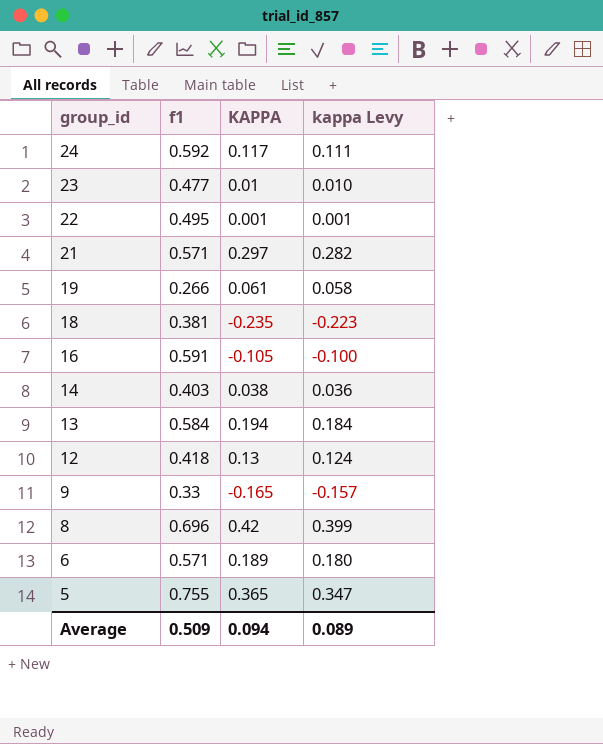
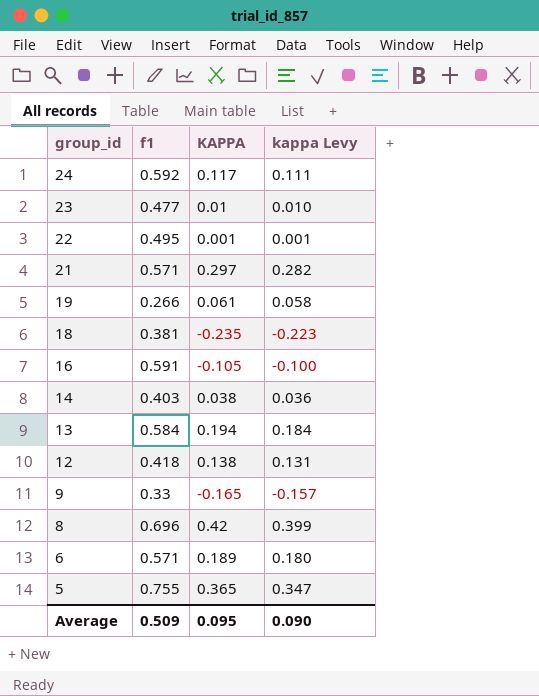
12 | KAPPA: 0.13 -> 0.138
12 | kappa Levy: 0.124 -> 0.131
Average | KAPPA: 0.094 -> 0.095
Average | kappa Levy: 0.089 -> 0.090

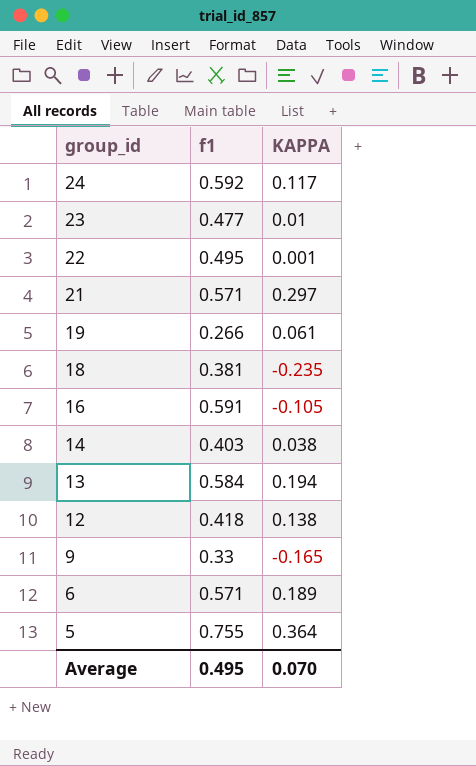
column kappa Levy | formula: [KAPPA] * 0.95 -> none
row 8: 0.696 | 0.42 | 0.399 -> none
5 | KAPPA: 0.365 -> 0.364
Average | f1: 0.509 -> 0.495
Average | KAPPA: 0.095 -> 0.070

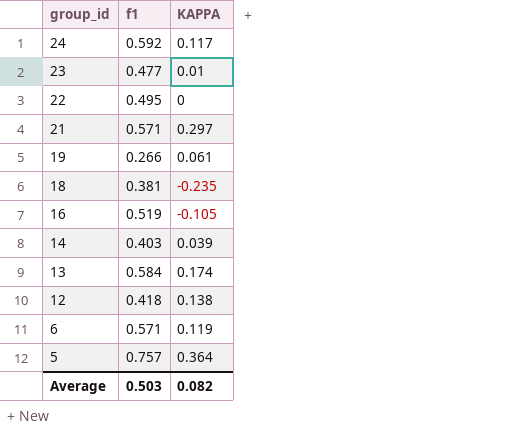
row 9: 0.33 | -0.165 -> none
22 | KAPPA: 0.001 -> 0
16 | f1: 0.591 -> 0.519
14 | KAPPA: 0.038 -> 0.039
13 | KAPPA: 0.194 -> 0.174
6 | KAPPA: 0.189 -> 0.119
5 | f1: 0.755 -> 0.757
Average | f1: 0.495 -> 0.503
Average | KAPPA: 0.070 -> 0.082

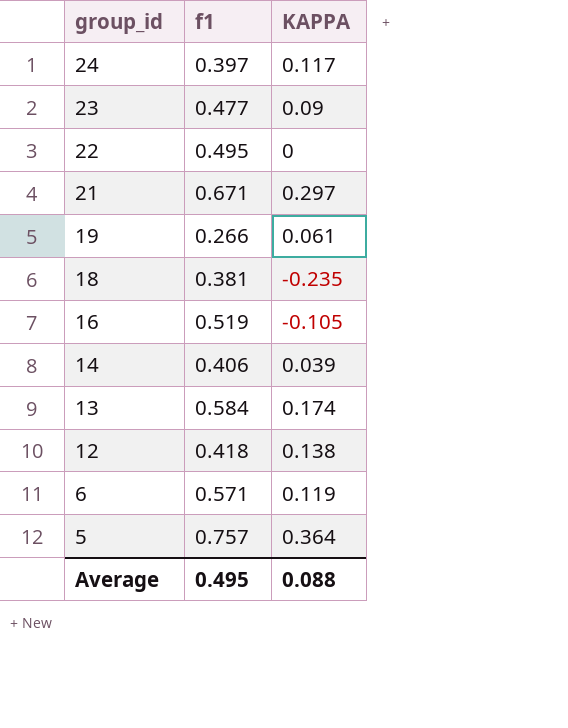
24 | f1: 0.592 -> 0.397
23 | KAPPA: 0.01 -> 0.09
21 | f1: 0.571 -> 0.671
14 | f1: 0.403 -> 0.406
Average | f1: 0.503 -> 0.495
Average | KAPPA: 0.082 -> 0.088

